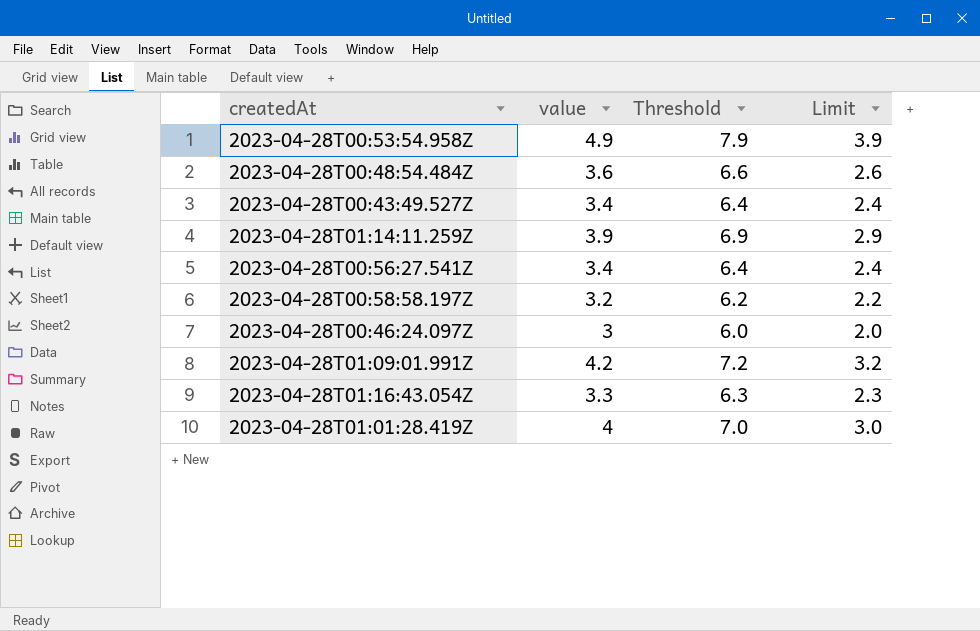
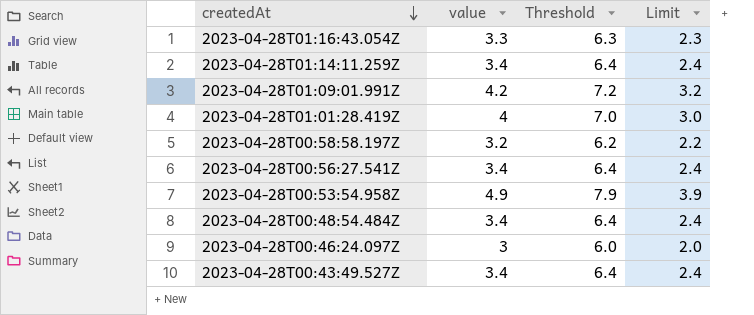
row order: none -> createdAt descending
2023-04-28T01:14:11.259Z | value: 3.9 -> 3.4
2023-04-28T01:14:11.259Z | Threshold: 6.9 -> 6.4
2023-04-28T01:14:11.259Z | Limit: 2.9 -> 2.4
2023-04-28T00:48:54.484Z | value: 3.6 -> 3.4
2023-04-28T00:48:54.484Z | Threshold: 6.6 -> 6.4
2023-04-28T00:48:54.484Z | Limit: 2.6 -> 2.4

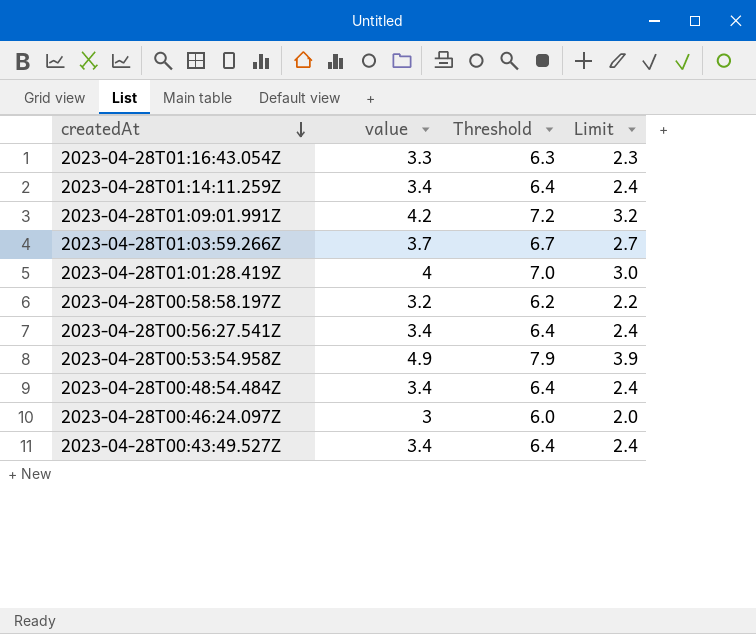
row 2023-04-28T01:03:59.266Z: none -> 3.7 | 6.7 | 2.7

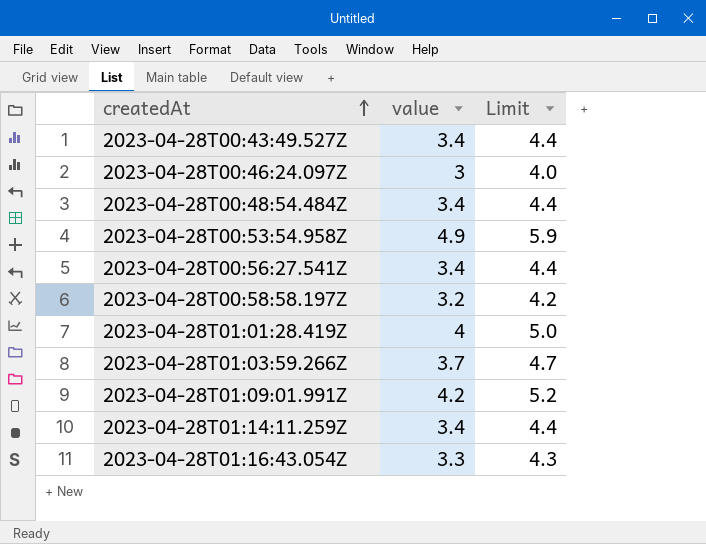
row order: createdAt descending -> createdAt ascending
column Threshold | formula: [value] + 3 -> none
column Limit | formula: [value] - 1 -> [value] + 1

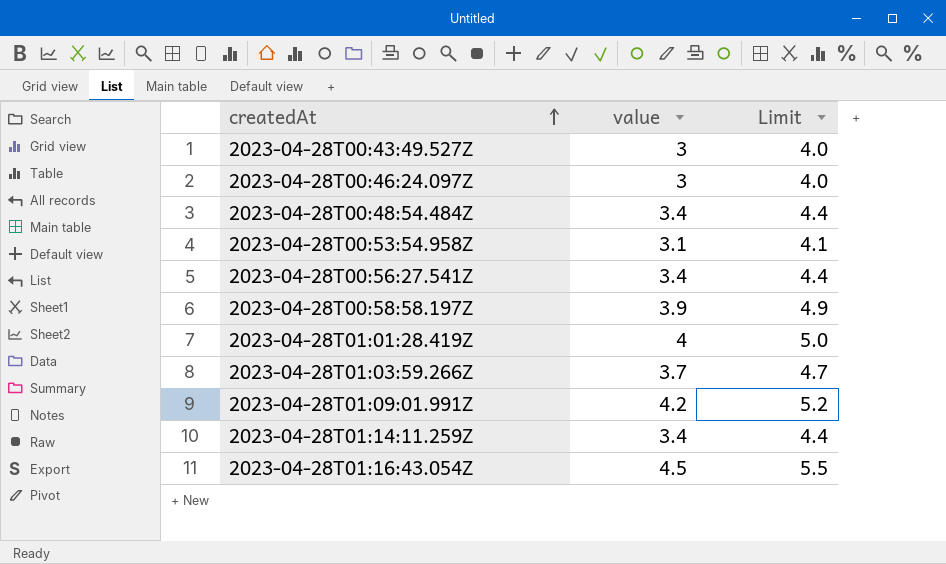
2023-04-28T00:43:49.527Z | value: 3.4 -> 3
2023-04-28T00:43:49.527Z | Limit: 4.4 -> 4.0
2023-04-28T00:53:54.958Z | value: 4.9 -> 3.1
2023-04-28T00:53:54.958Z | Limit: 5.9 -> 4.1
2023-04-28T00:58:58.197Z | value: 3.2 -> 3.9
2023-04-28T00:58:58.197Z | Limit: 4.2 -> 4.9
2023-04-28T01:16:43.054Z | value: 3.3 -> 4.5
2023-04-28T01:16:43.054Z | Limit: 4.3 -> 5.5

